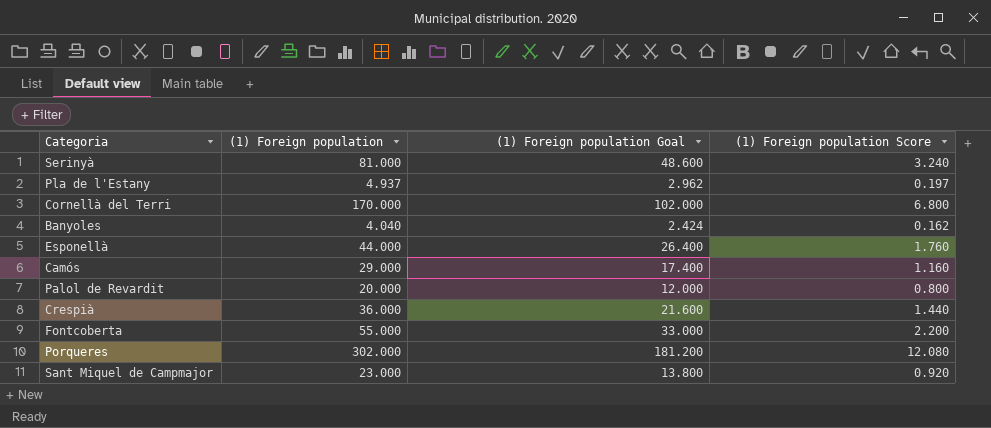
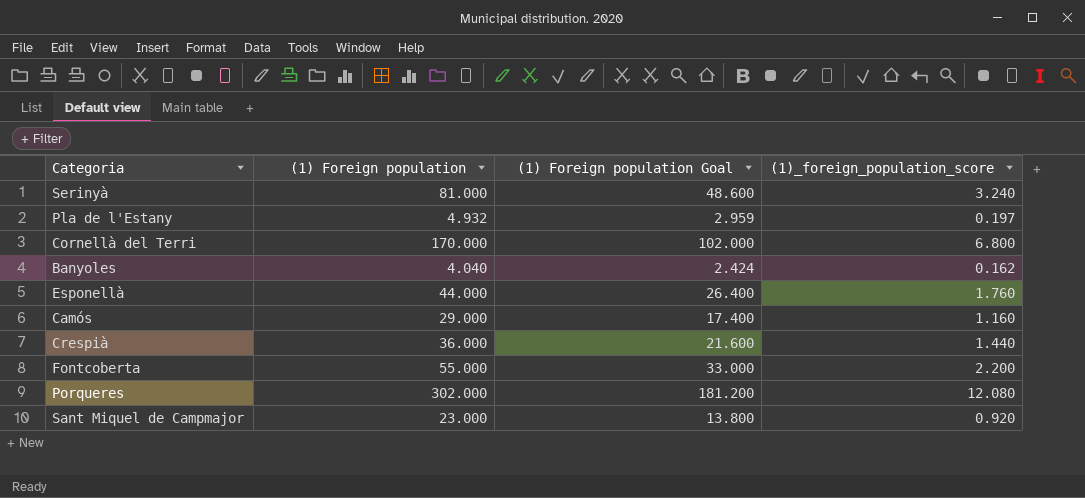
column name: (1) Foreign population Score -> (1)_foreign_population_score
row Palol de Revardit: 20.000 | 12.000 | 0.800 -> none
Pla de l'Estany | (1) Foreign population: 4.937 -> 4.932
Pla de l'Estany | (1) Foreign population Goal: 2.962 -> 2.959

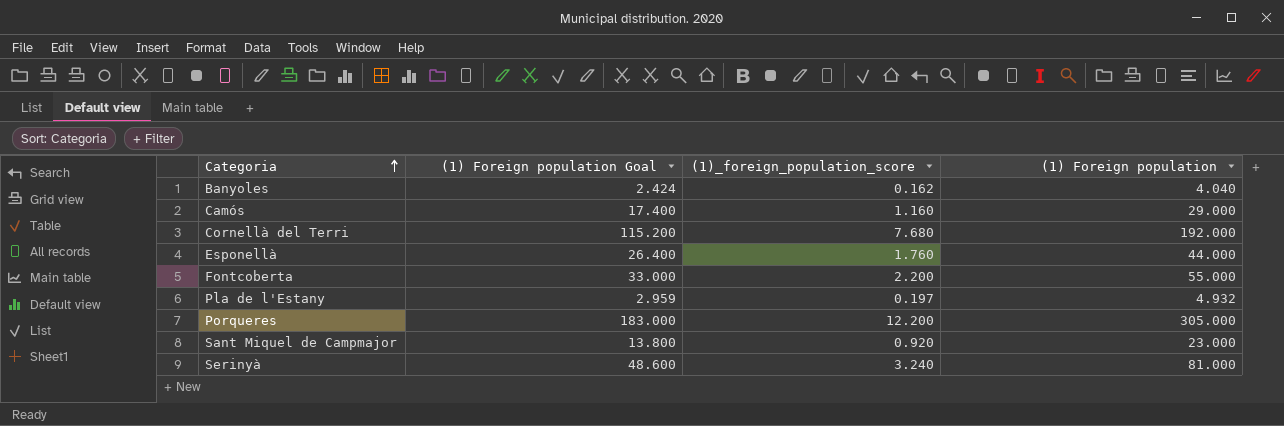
row order: none -> Categoria ascending
column (1) Foreign population | position: 2 -> 4
row Crespià: 36.000 | 21.600 | 1.440 -> none
Cornellà del Terri | (1) Foreign population Goal: 102.000 -> 115.200
Cornellà del Terri | (1)_foreign_population_score: 6.800 -> 7.680
Cornellà del Terri | (1) Foreign population: 170.000 -> 192.000
Porqueres | (1) Foreign population Goal: 181.200 -> 183.000
Porqueres | (1)_foreign_population_score: 12.080 -> 12.200
Porqueres | (1) Foreign population: 302.000 -> 305.000

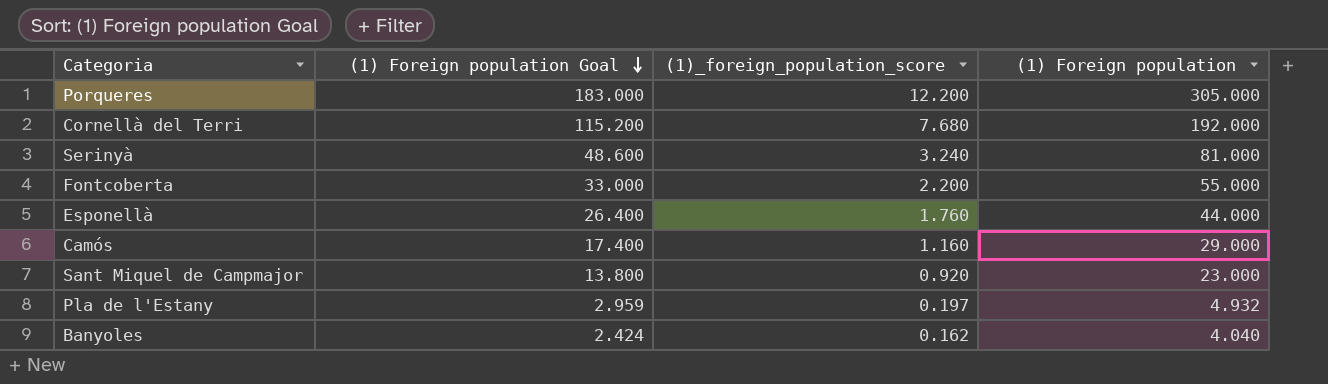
row order: Categoria ascending -> (1) Foreign population Goal descending

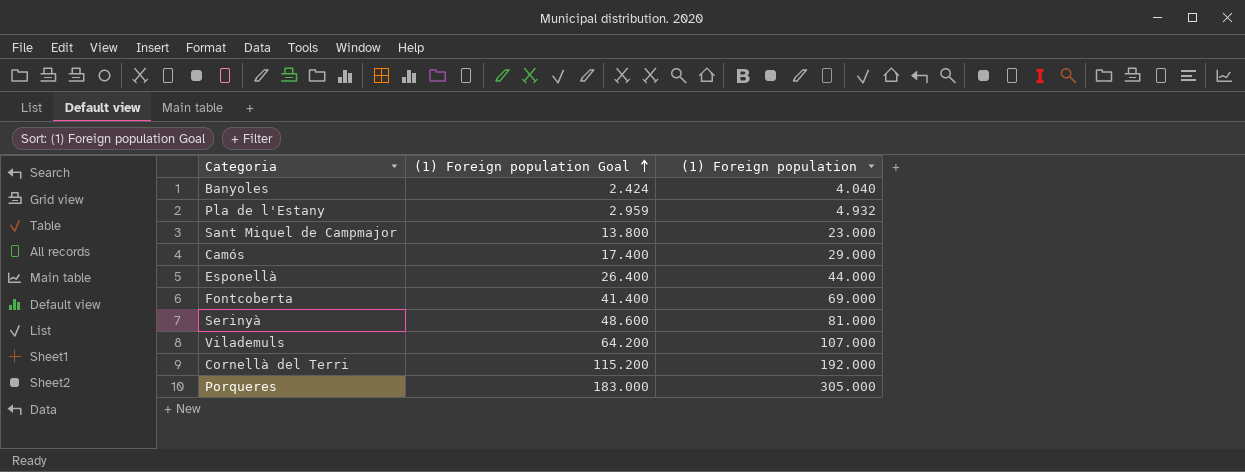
row order: (1) Foreign population Goal descending -> (1) Foreign population Goal ascending
column (1)_foreign_population_score | formula: [(1) Foreign population] * 0.04 -> none
Fontcoberta | (1) Foreign population Goal: 33.000 -> 41.400
Fontcoberta | (1) Foreign population: 55.000 -> 69.000
row Vilademuls: none -> 64.200 | 107.000

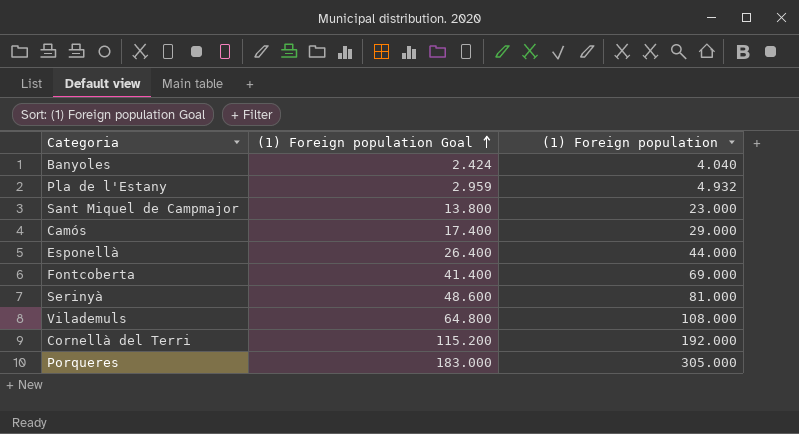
Vilademuls | (1) Foreign population Goal: 64.200 -> 64.800
Vilademuls | (1) Foreign population: 107.000 -> 108.000

